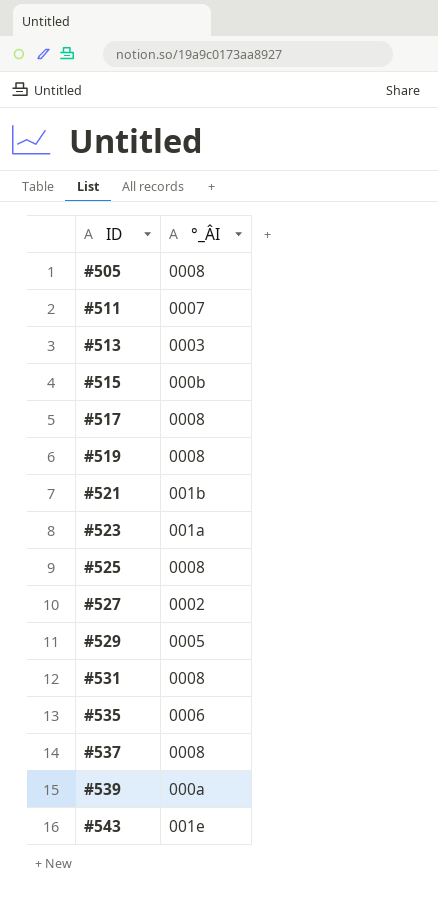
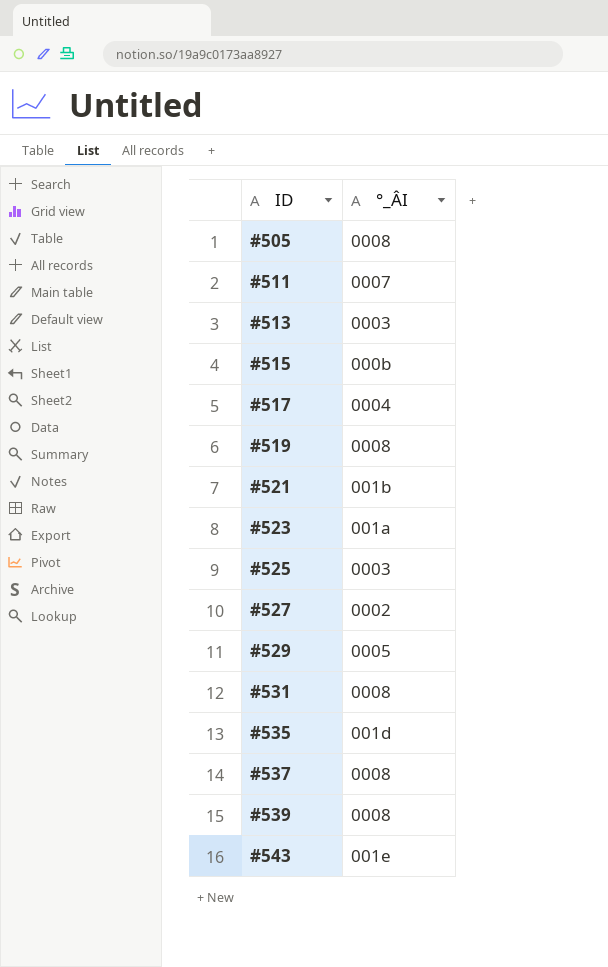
#517 | °_ÂI: 0008 -> 0004
#525 | °_ÂI: 0008 -> 0003
#535 | °_ÂI: 0006 -> 001d
#539 | °_ÂI: 000a -> 0008

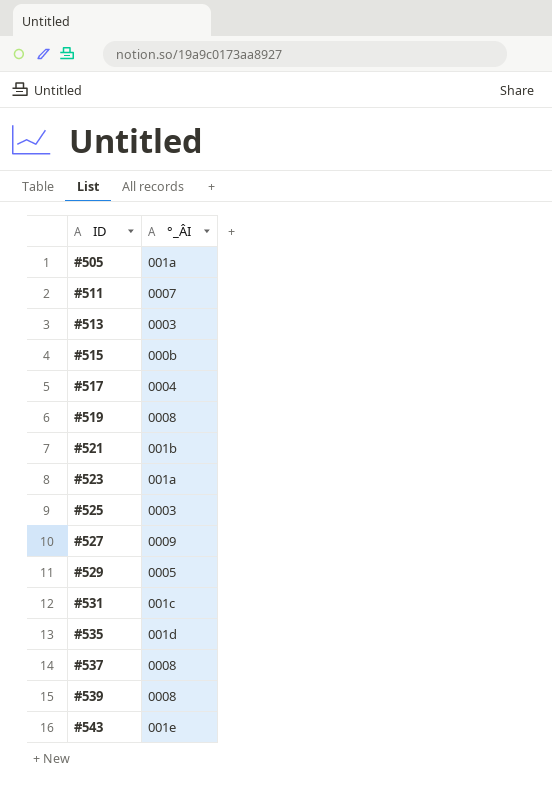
#505 | °_ÂI: 0008 -> 001a
#527 | °_ÂI: 0002 -> 0009
#531 | °_ÂI: 0008 -> 001c

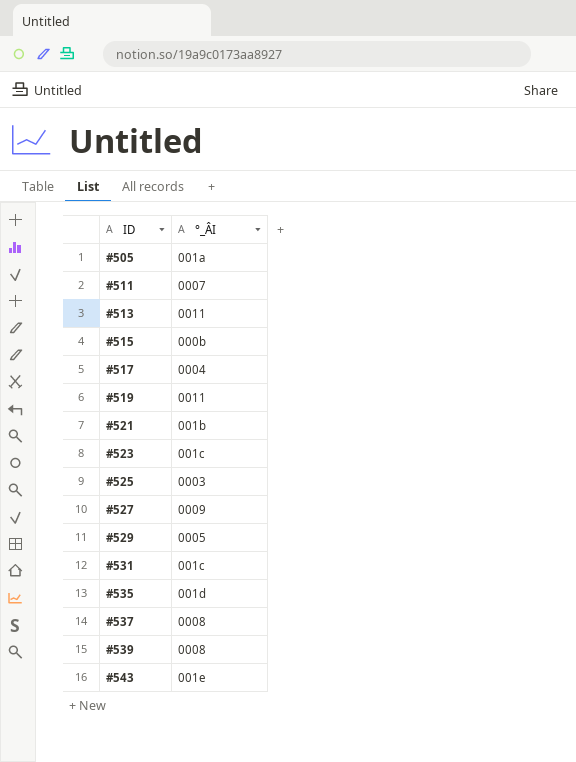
#513 | °_ÂI: 0003 -> 0011
#519 | °_ÂI: 0008 -> 0011
#523 | °_ÂI: 001a -> 001c

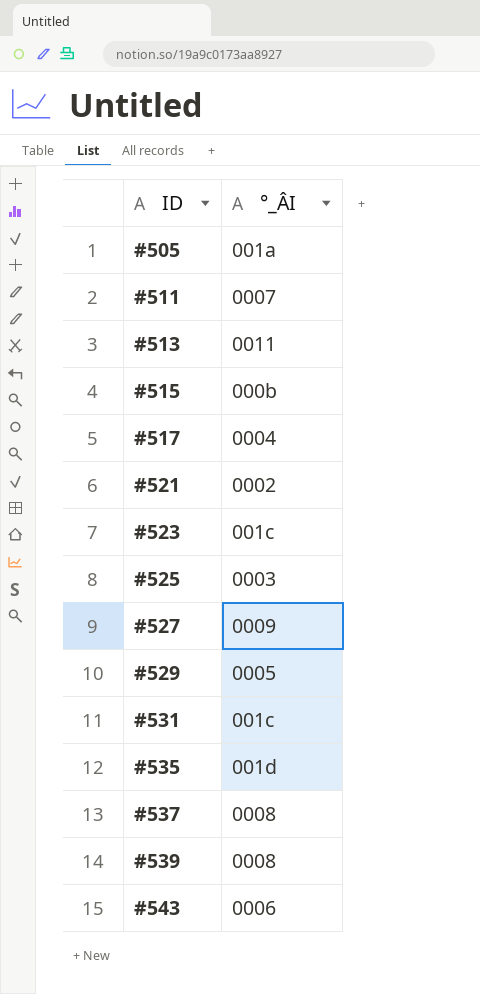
row #519: 0011 -> none
#521 | °_ÂI: 001b -> 0002
#543 | °_ÂI: 001e -> 0006

